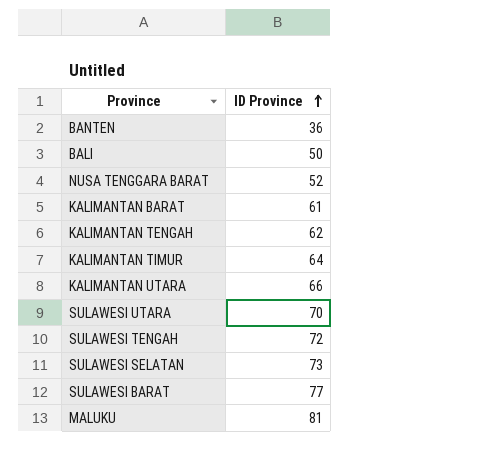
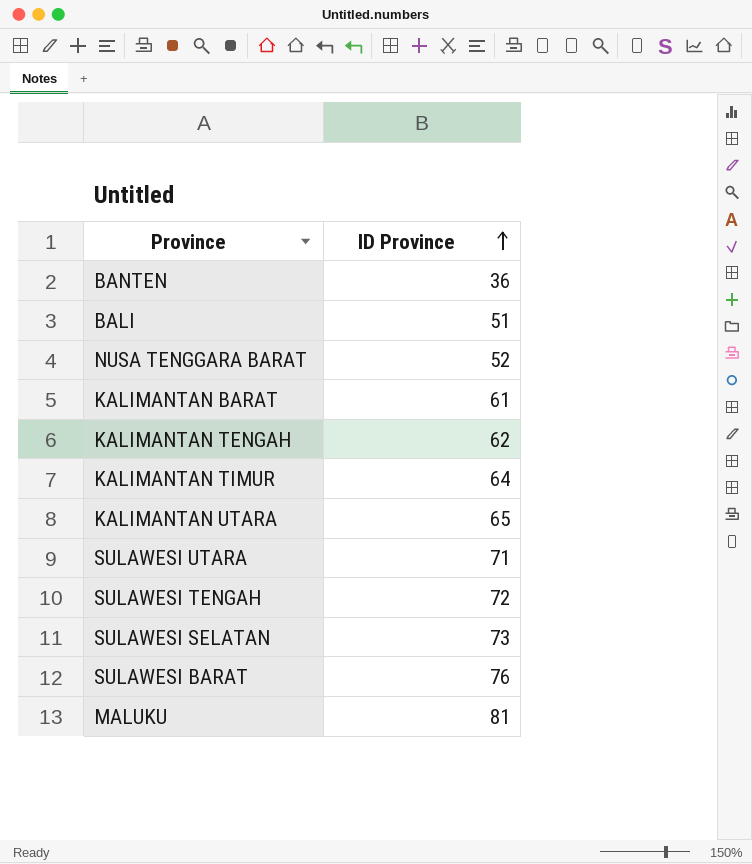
BALI | ID Province: 50 -> 51
KALIMANTAN UTARA | ID Province: 66 -> 65
SULAWESI UTARA | ID Province: 70 -> 71
SULAWESI BARAT | ID Province: 77 -> 76

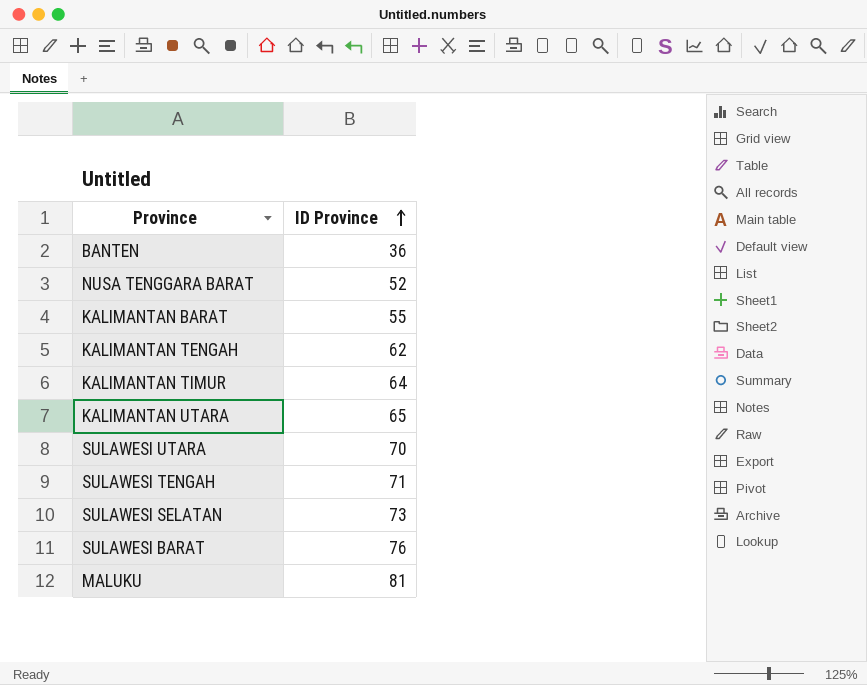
row BALI: 51 -> none
KALIMANTAN BARAT | ID Province: 61 -> 55
SULAWESI UTARA | ID Province: 71 -> 70
SULAWESI TENGAH | ID Province: 72 -> 71

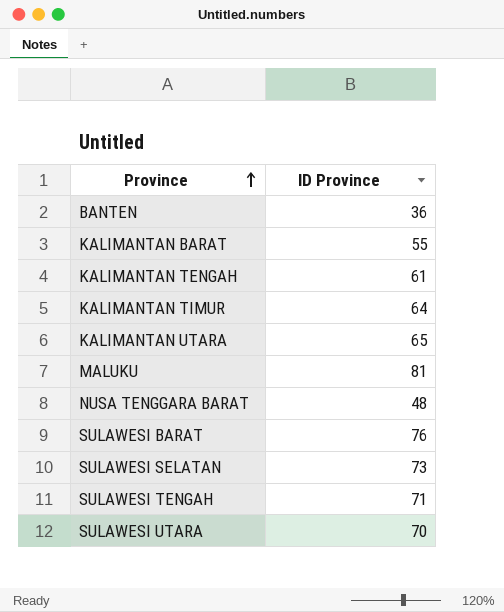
row order: ID Province ascending -> Province ascending
KALIMANTAN TENGAH | ID Province: 62 -> 61
NUSA TENGGARA BARAT | ID Province: 52 -> 48

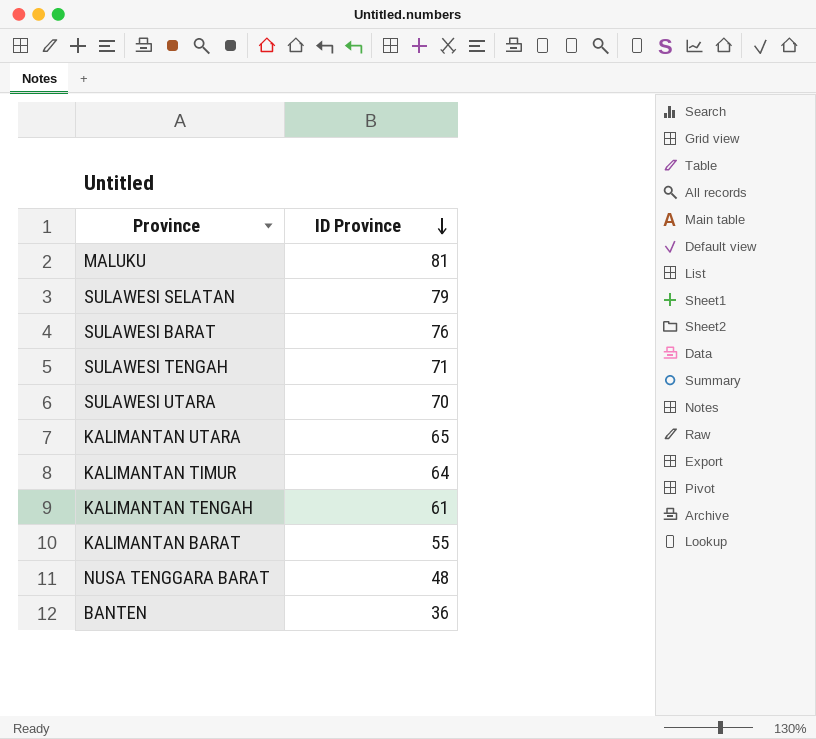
row order: Province ascending -> ID Province descending
SULAWESI SELATAN | ID Province: 73 -> 79

